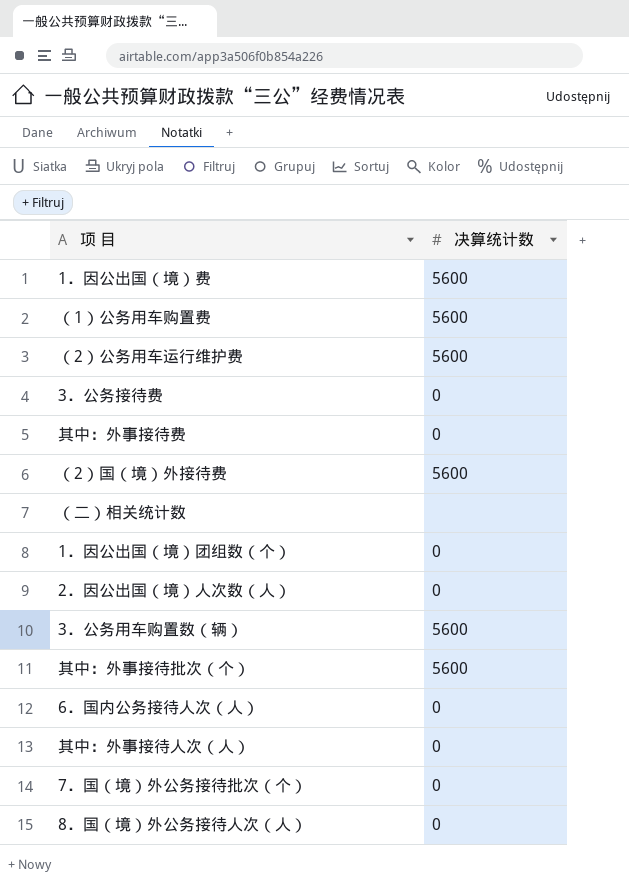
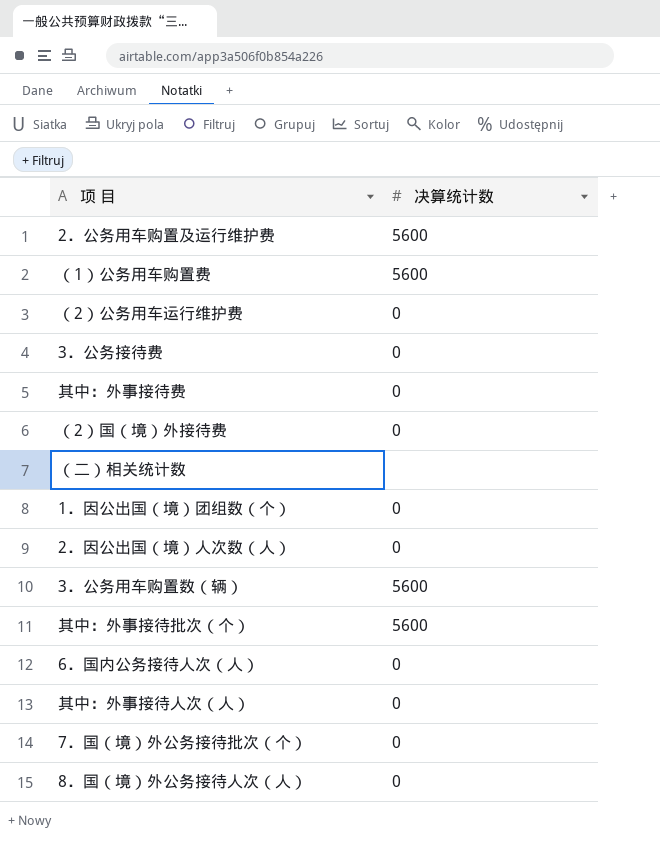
row 1．因公出国（境）费: 5600 -> none
row 2．公务用车购置及运行维护费: none -> 5600
（2）公务用车运行维护费 | 决算统计数: 5600 -> 0
（2）国（境）外接待费 | 决算统计数: 5600 -> 0

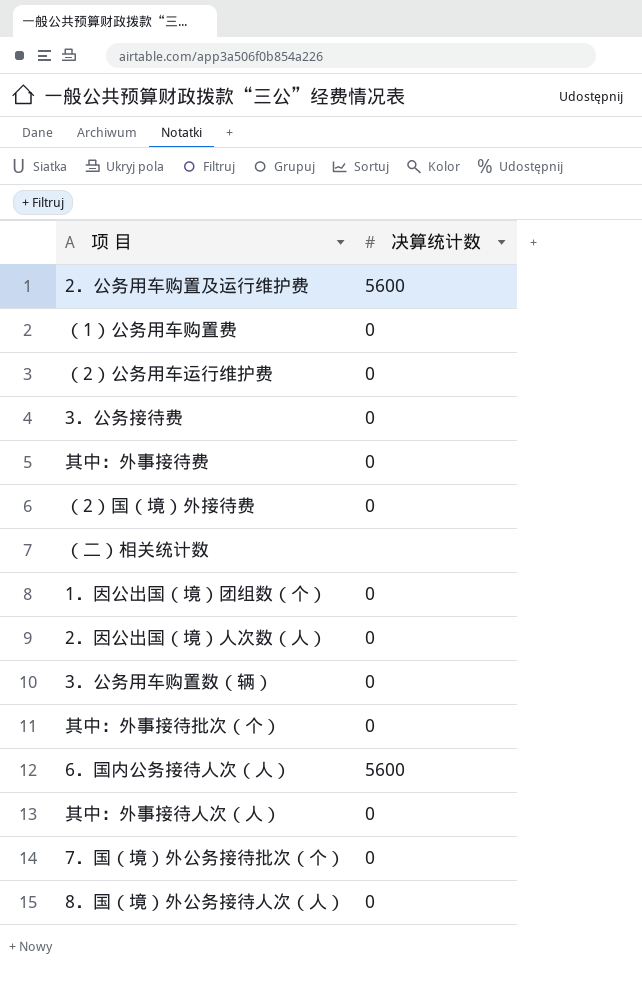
（1）公务用车购置费 | 决算统计数: 5600 -> 0
3．公务用车购置数（辆） | 决算统计数: 5600 -> 0
其中：外事接待批次（个） | 决算统计数: 5600 -> 0
6．国内公务接待人次（人） | 决算统计数: 0 -> 5600

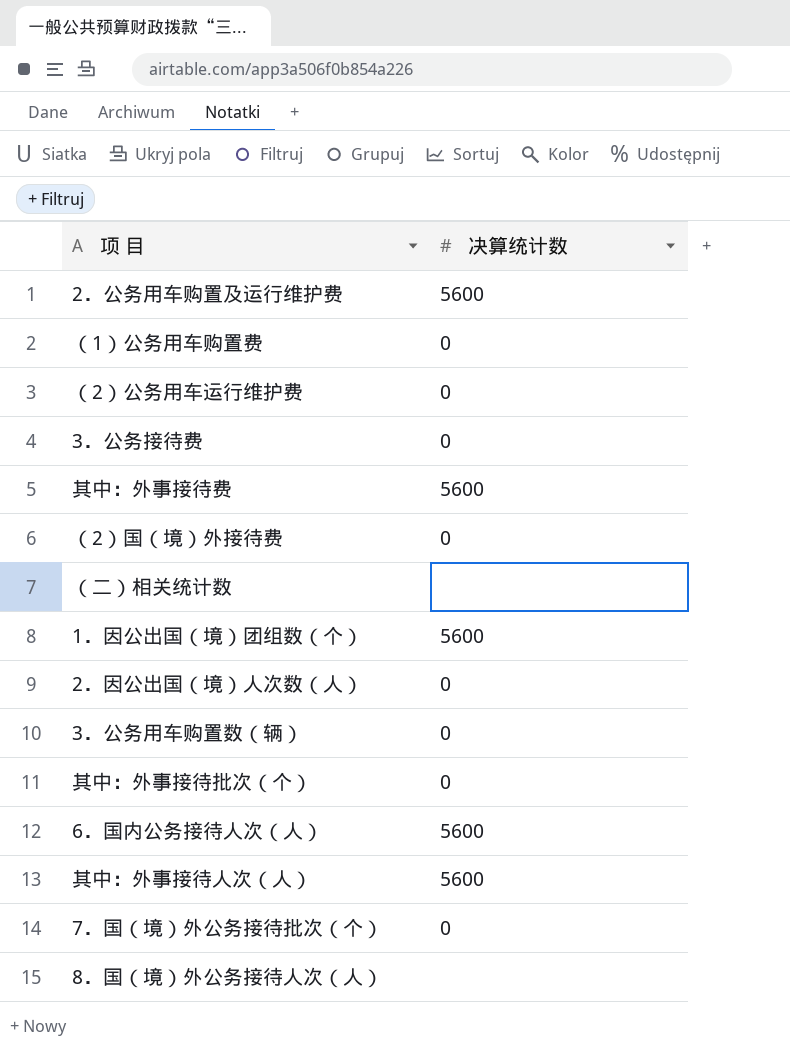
其中：外事接待费 | 决算统计数: 0 -> 5600
1．因公出国（境）团组数（个） | 决算统计数: 0 -> 5600
其中：外事接待人次（人） | 决算统计数: 0 -> 5600
8．国（境）外公务接待人次（人） | 决算统计数: 0 -> none

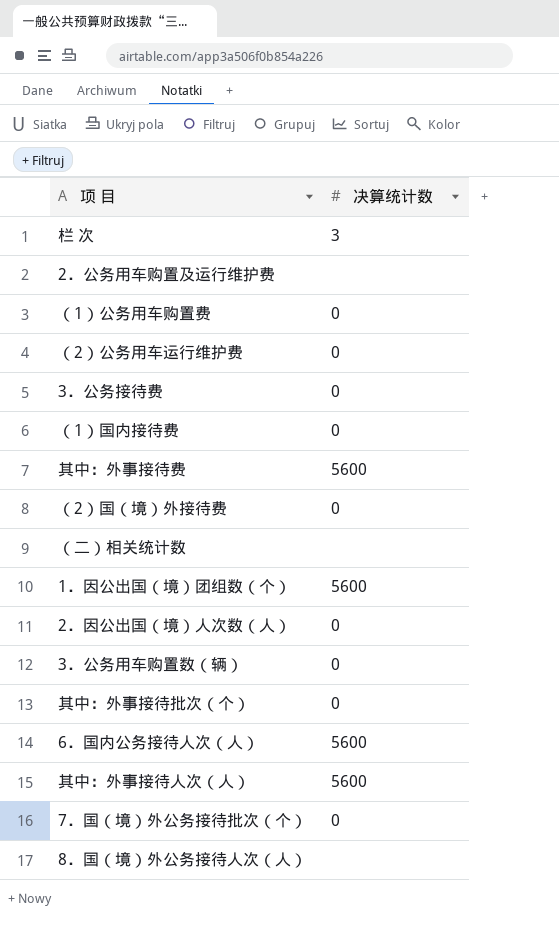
row 栏 次: none -> 3
2．公务用车购置及运行维护费 | 决算统计数: 5600 -> none
row （1）国内接待费: none -> 0

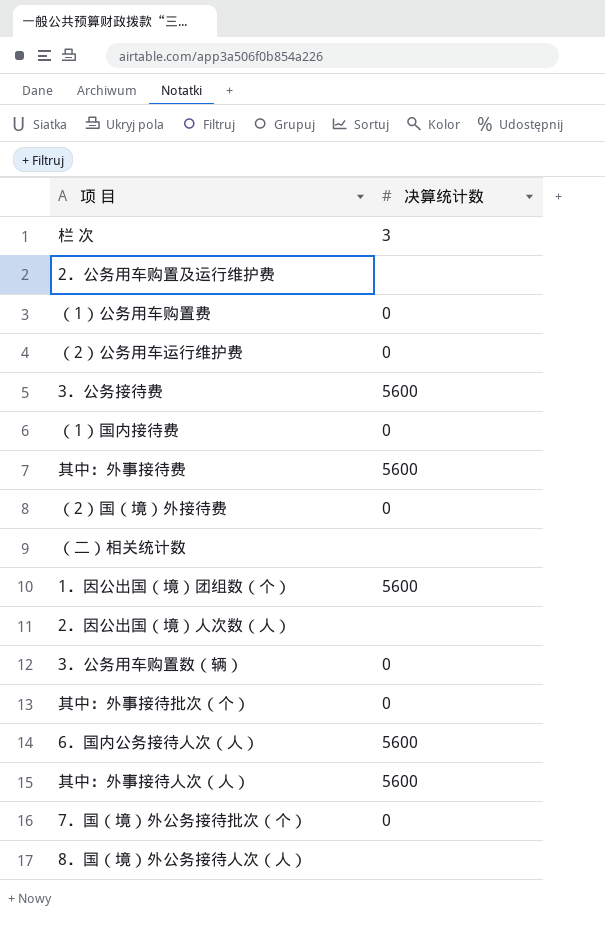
3．公务接待费 | 决算统计数: 0 -> 5600
2．因公出国（境）人次数（人） | 决算统计数: 0 -> none

